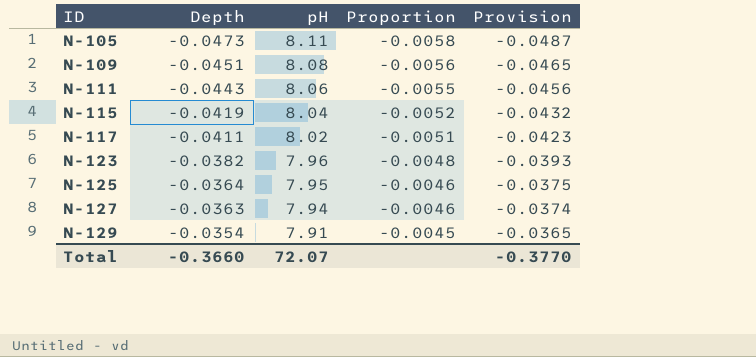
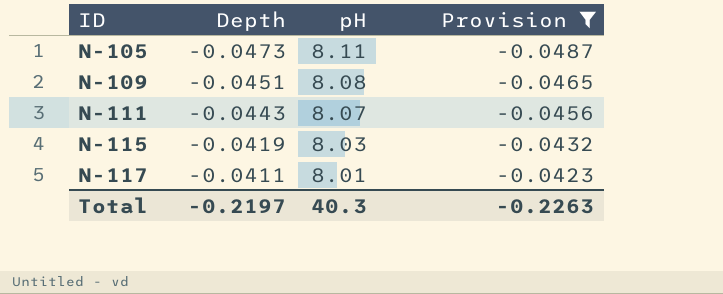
filter: none -> Provision <= -0.0423
column Proportion | formula: [Depth] / [pH] -> none
N-111 | pH: 8.06 -> 8.07
N-115 | pH: 8.04 -> 8.03
N-117 | pH: 8.02 -> 8.01
Total | Depth: -0.3660 -> -0.2197
Total | pH: 72.07 -> 40.3
Total | Provision: -0.3770 -> -0.2263

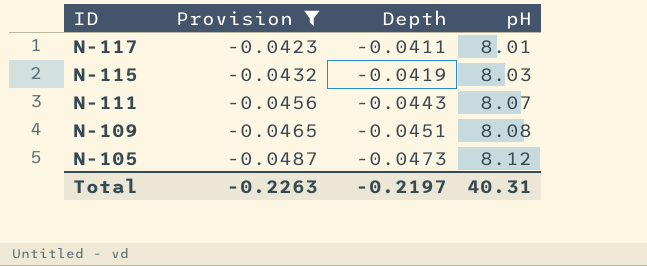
row order: ID ascending -> ID descending
column Provision | position: 4 -> 2
N-105 | pH: 8.11 -> 8.12
Total | pH: 40.3 -> 40.31

